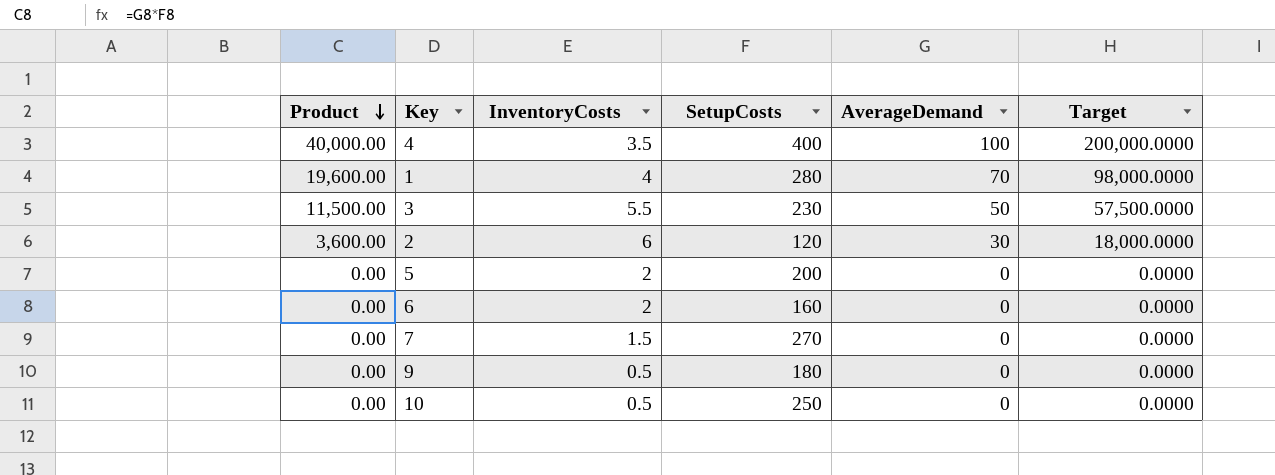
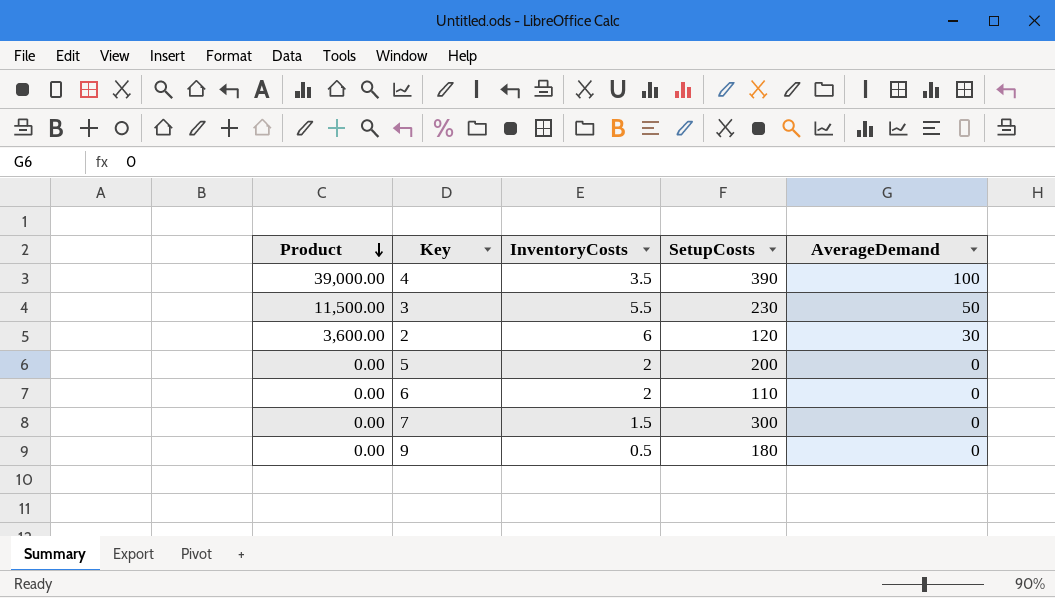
column Target | formula: [Product] * 5 -> none
row 1: 19,600.00 | 4 | 280 | 70 | 98,000.0000 -> none
row 10: 0.00 | 0.5 | 250 | 0 | 0.0000 -> none
4 | Product: 40,000.00 -> 39,000.00
4 | SetupCosts: 400 -> 390
6 | SetupCosts: 160 -> 110
7 | SetupCosts: 270 -> 300

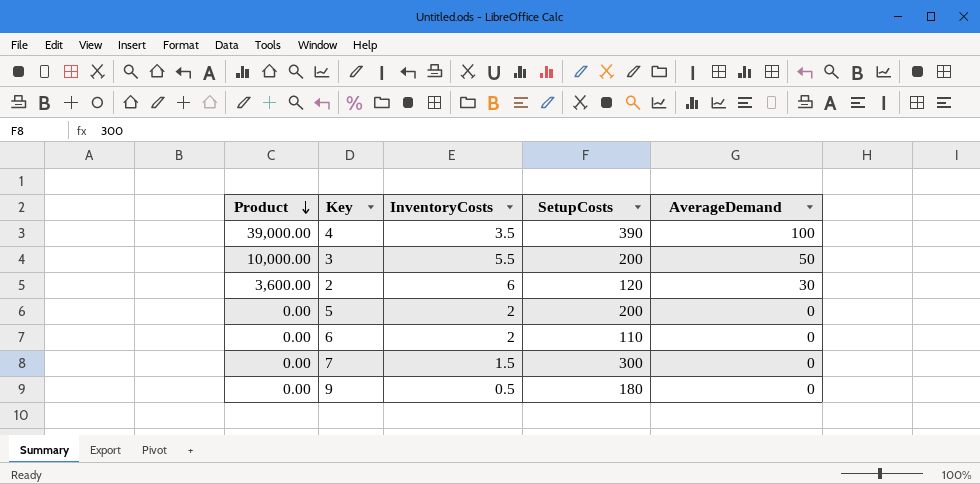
3 | Product: 11,500.00 -> 10,000.00
3 | SetupCosts: 230 -> 200

